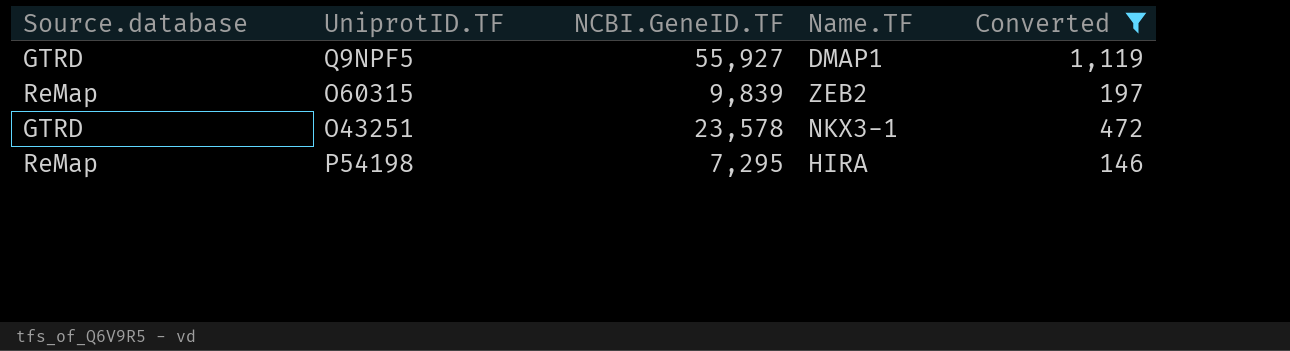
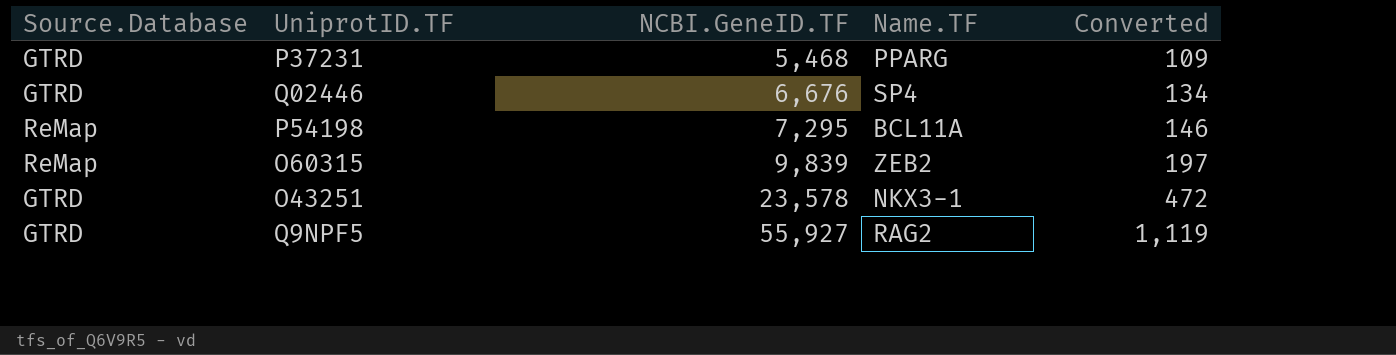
filter: Converted >= 146 -> none
row order: none -> NCBI.GeneID.TF ascending
column name: Source.database -> Source.Database
P54198 | Name.TF: HIRA -> BCL11A
Q9NPF5 | Name.TF: DMAP1 -> RAG2

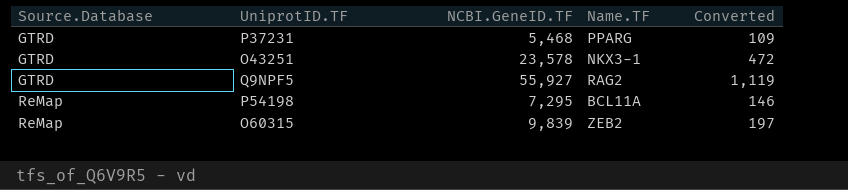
row order: NCBI.GeneID.TF ascending -> Source.Database ascending
row Q02446: GTRD | 6,676 | SP4 | 134 -> none

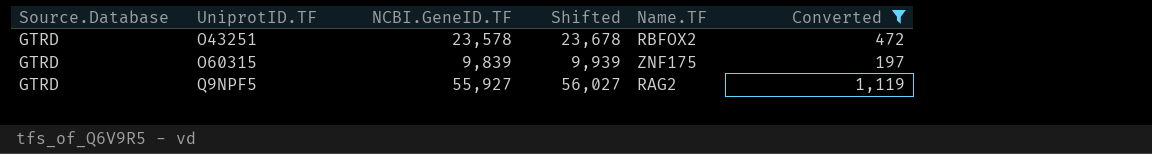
filter: none -> Converted >= 197
row order: Source.Database ascending -> UniprotID.TF ascending
column Shifted | formula: none -> [NCBI.GeneID.TF] + 100
O43251 | Name.TF: NKX3-1 -> RBFOX2
O60315 | Source.Database: ReMap -> GTRD
O60315 | Name.TF: ZEB2 -> ZNF175

